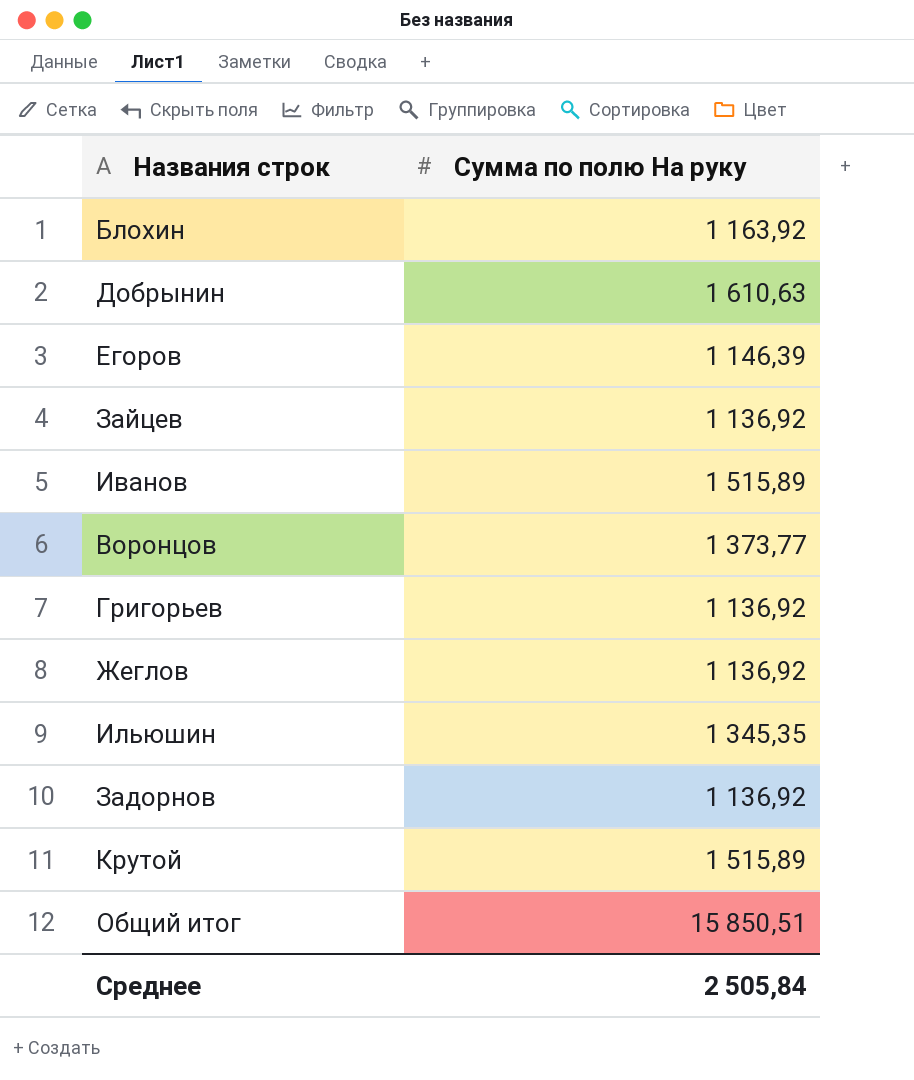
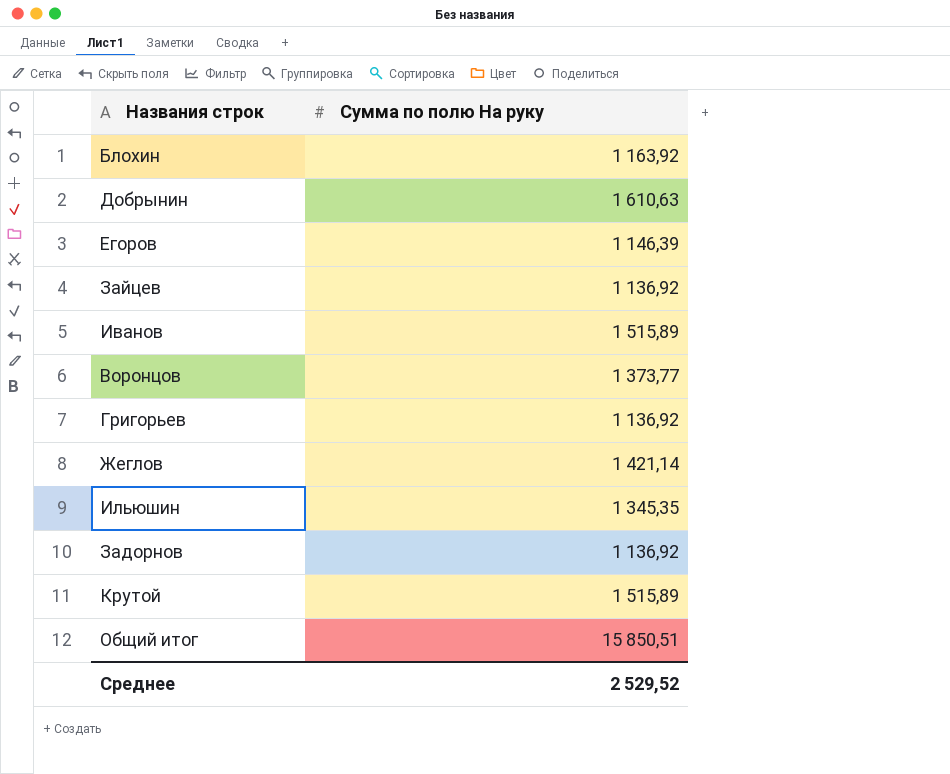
Жеглов | Сумма по полю На руку: 1 136,92 -> 1 421,14
Среднее | Сумма по полю На руку: 2 505,84 -> 2 529,52

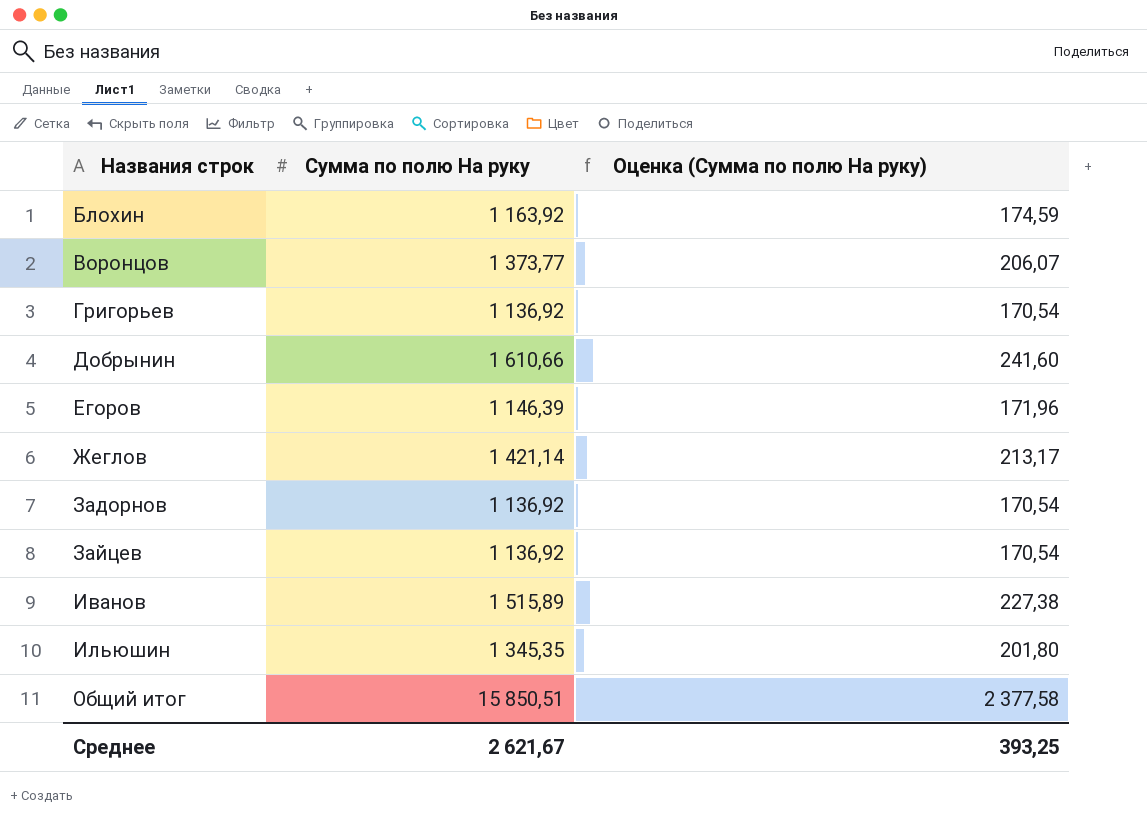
row order: none -> Названия строк ascending
column Оценка (Сумма по полю На руку) | formula: none -> [Сумма по полю На руку] * 0,15
row Крутой: 1 515,89 -> none
Добрынин | Сумма по полю На руку: 1 610,63 -> 1 610,66
Среднее | Сумма по полю На руку: 2 529,52 -> 2 621,67

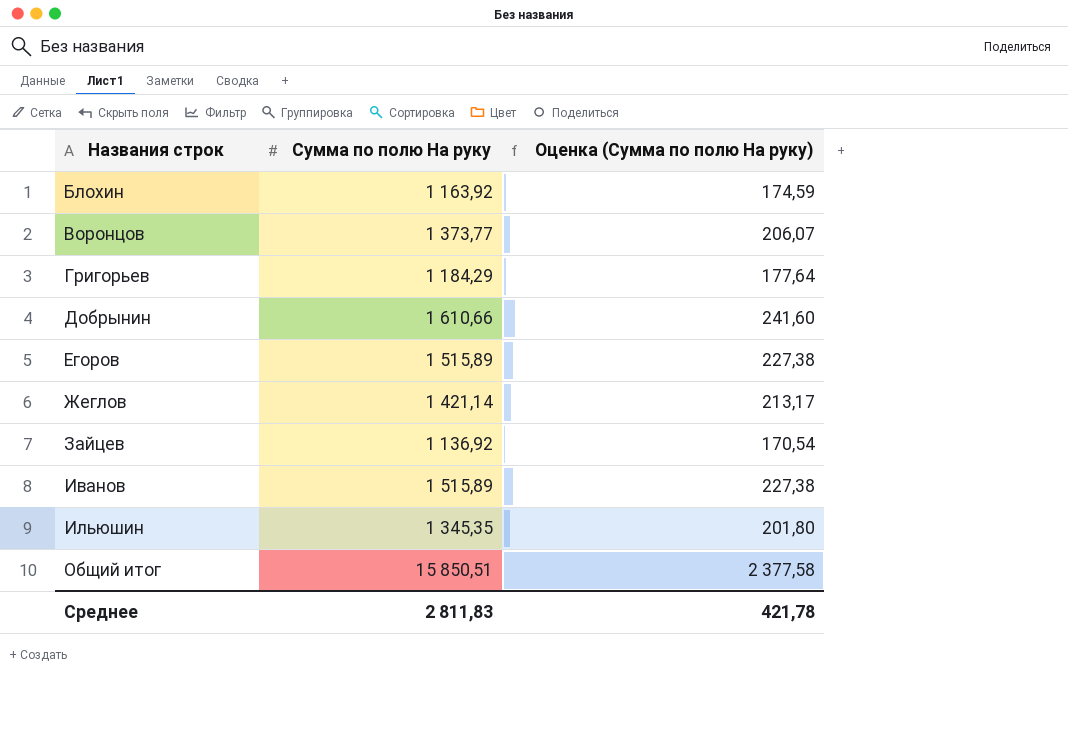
row Задорнов: 1 136,92 | 170,54 -> none
Григорьев | Сумма по полю На руку: 1 136,92 -> 1 184,29
Григорьев | Оценка (Сумма по полю На руку): 170,54 -> 177,64
Егоров | Сумма по полю На руку: 1 146,39 -> 1 515,89
Егоров | Оценка (Сумма по полю На руку): 171,96 -> 227,38
Среднее | Сумма по полю На руку: 2 621,67 -> 2 811,83
Среднее | Оценка (Сумма по полю На руку): 393,25 -> 421,78

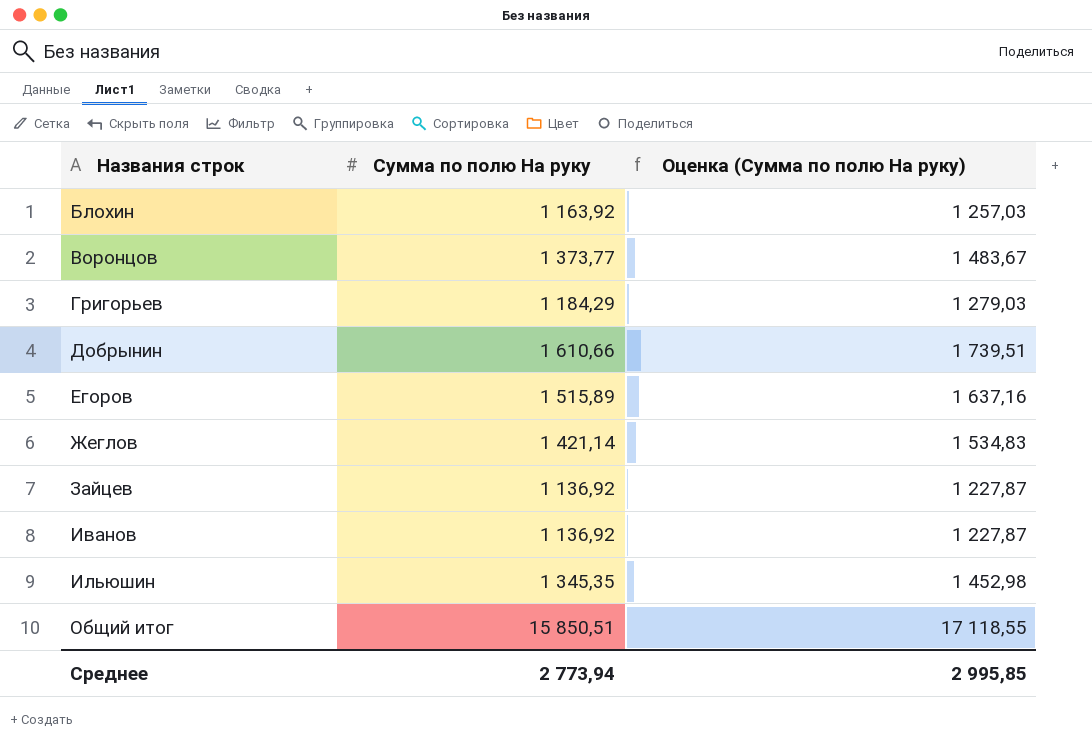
column Оценка (Сумма по полю На руку) | formula: [Сумма по полю На руку] * 0,15 -> [Сумма по полю На руку] * 1,08
Иванов | Сумма по полю На руку: 1 515,89 -> 1 136,92
Среднее | Сумма по полю На руку: 2 811,83 -> 2 773,94
Среднее | Оценка (Сумма по полю На руку): 421,78 -> 2 995,85

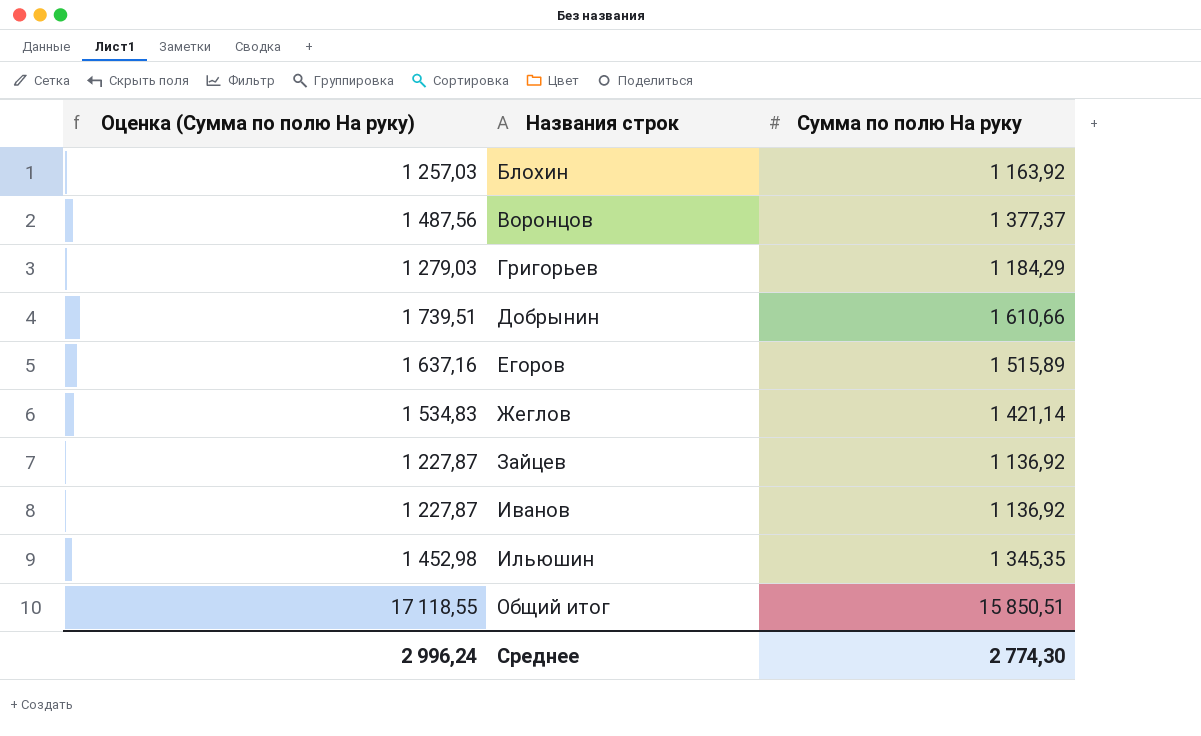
column Оценка (Сумма по полю На руку) | position: 3 -> 1
Воронцов | Оценка (Сумма по полю На руку): 1 483,67 -> 1 487,56
Воронцов | Сумма по полю На руку: 1 373,77 -> 1 377,37
Среднее | Оценка (Сумма по полю На руку): 2 995,85 -> 2 996,24
Среднее | Сумма по полю На руку: 2 773,94 -> 2 774,30

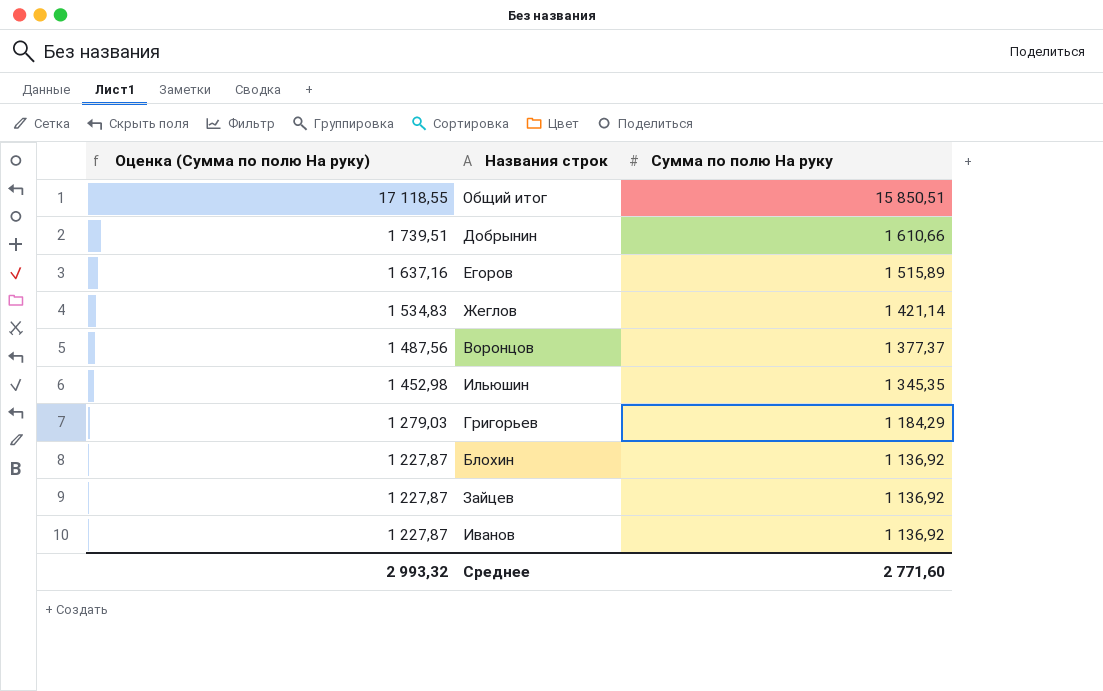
row order: Названия строк ascending -> Оценка (Сумма по полю На руку) descending
Блохин | Оценка (Сумма по полю На руку): 1 257,03 -> 1 227,87
Блохин | Сумма по полю На руку: 1 163,92 -> 1 136,92
Среднее | Оценка (Сумма по полю На руку): 2 996,24 -> 2 993,32
Среднее | Сумма по полю На руку: 2 774,30 -> 2 771,60

